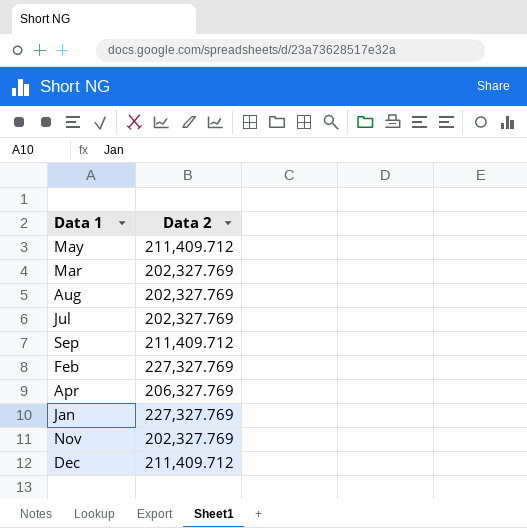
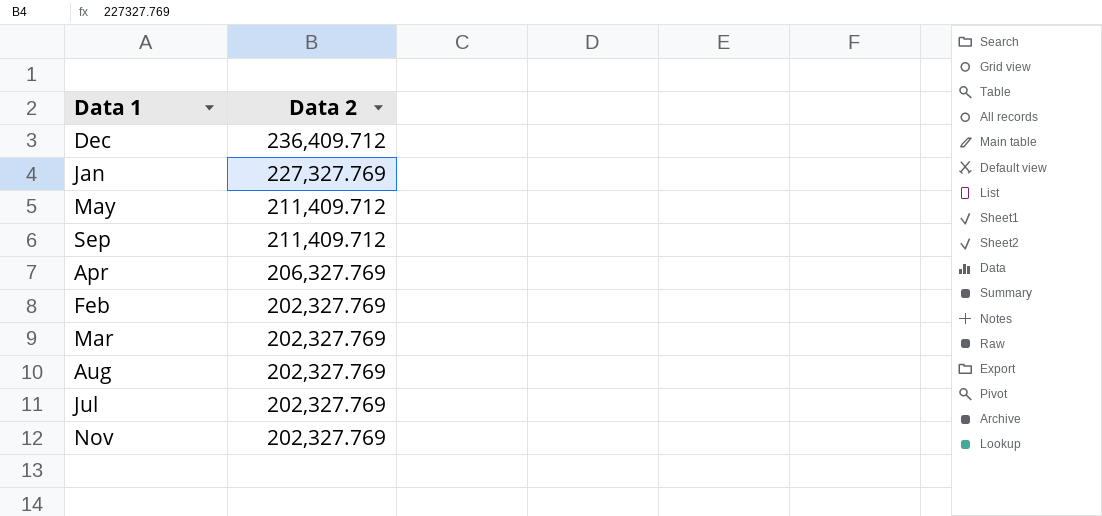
row order: none -> Data 2 descending
Dec | Data 2: 211,409.712 -> 236,409.712
Feb | Data 2: 227,327.769 -> 202,327.769

